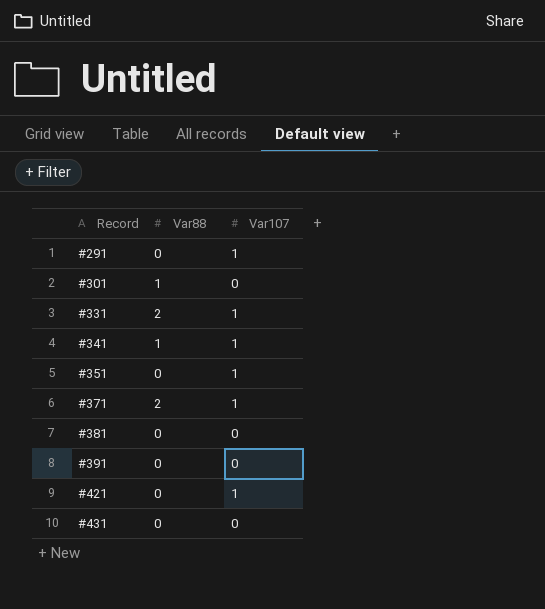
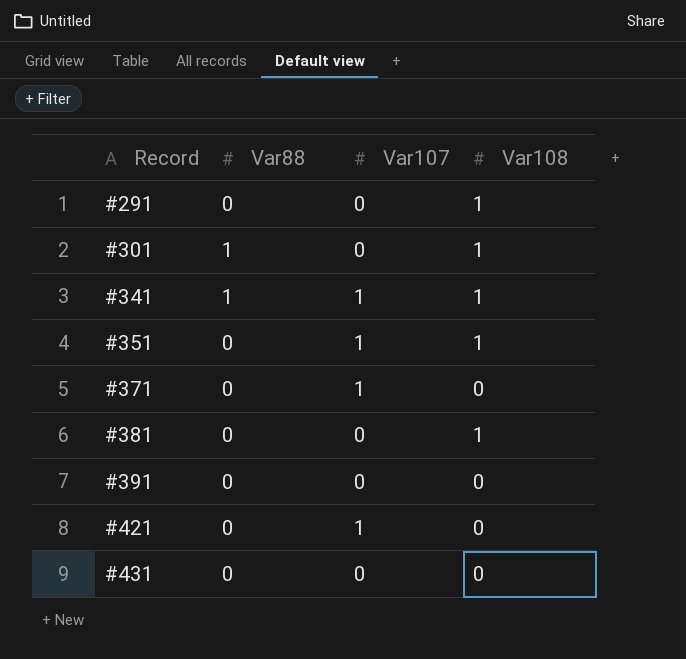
column Var108 | position: none -> 4
row #331: 2 | 1 -> none
#291 | Var107: 1 -> 0
#371 | Var88: 2 -> 0

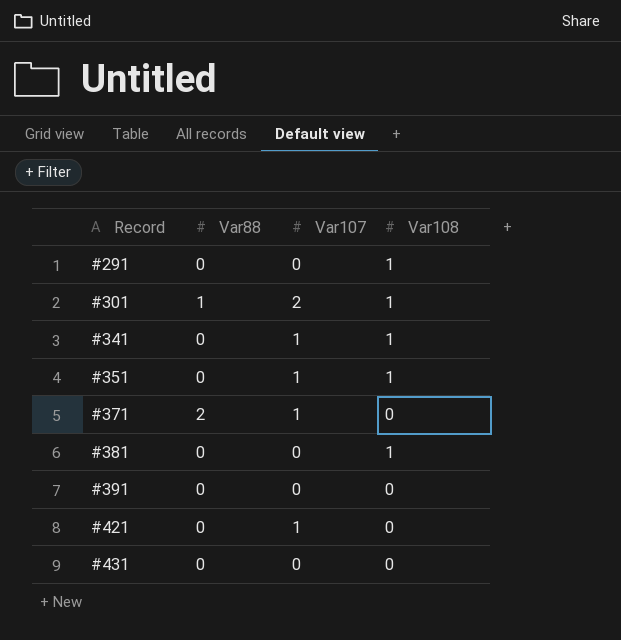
#301 | Var107: 0 -> 2
#341 | Var88: 1 -> 0
#371 | Var88: 0 -> 2

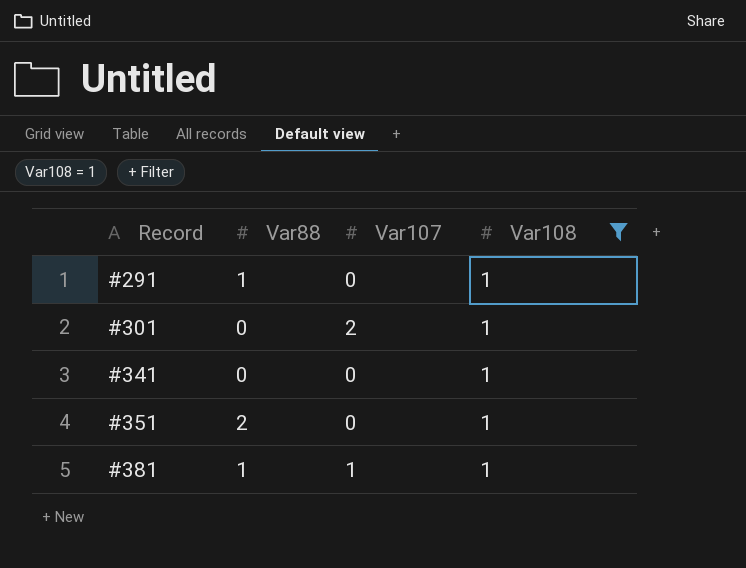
filter: none -> Var108 = 1
#291 | Var88: 0 -> 1
#301 | Var88: 1 -> 0
#341 | Var107: 1 -> 0
#351 | Var88: 0 -> 2
#351 | Var107: 1 -> 0
#381 | Var88: 0 -> 1
#381 | Var107: 0 -> 1

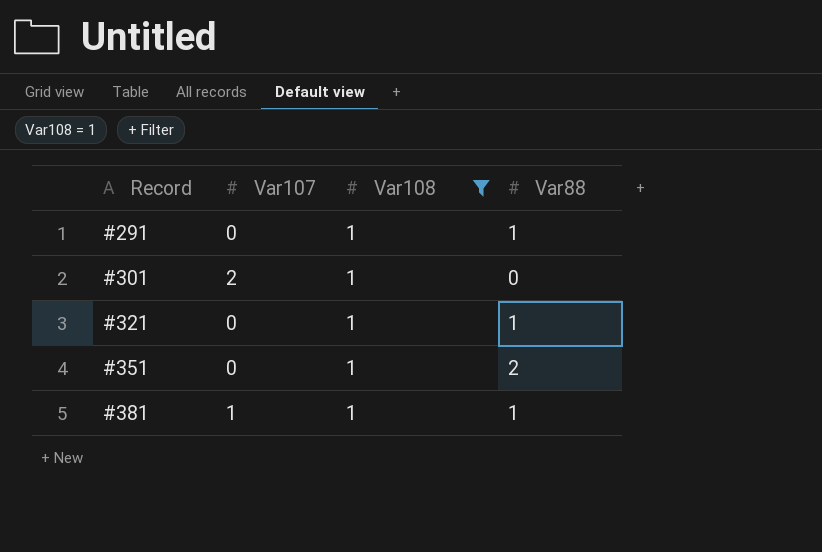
column Var88 | position: 2 -> 4
row #341: 0 | 0 | 1 -> none
row #321: none -> 0 | 1 | 1

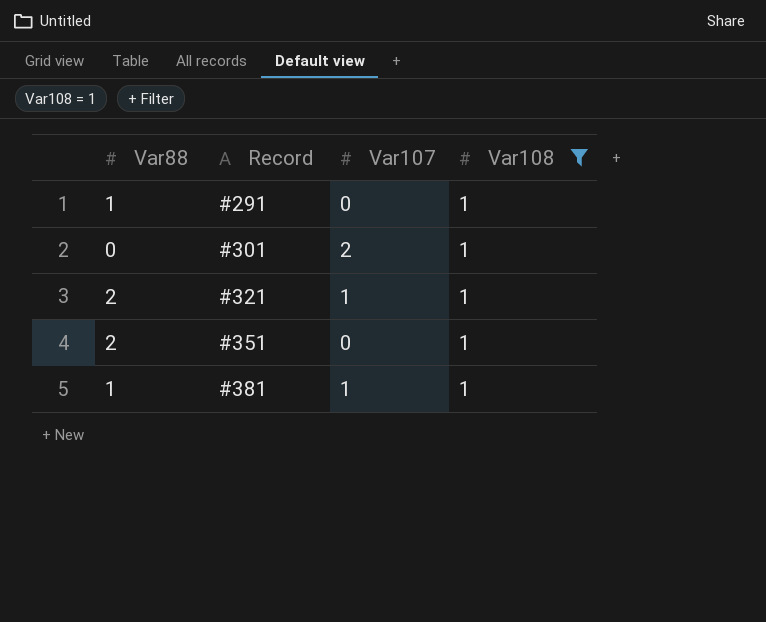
column Var88 | position: 4 -> 1
#321 | Var88: 1 -> 2
#321 | Var107: 0 -> 1

